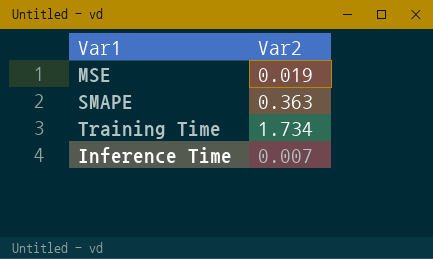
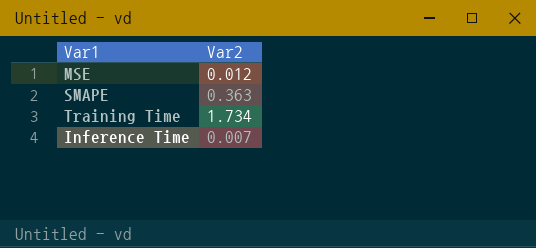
MSE | Var2: 0.019 -> 0.012

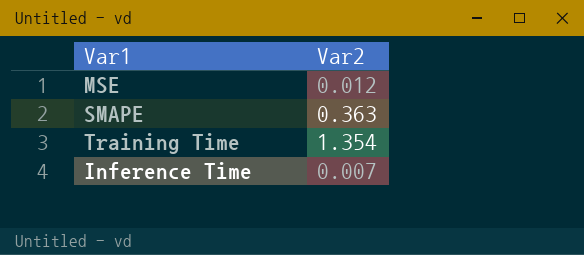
Training Time | Var2: 1.734 -> 1.354

